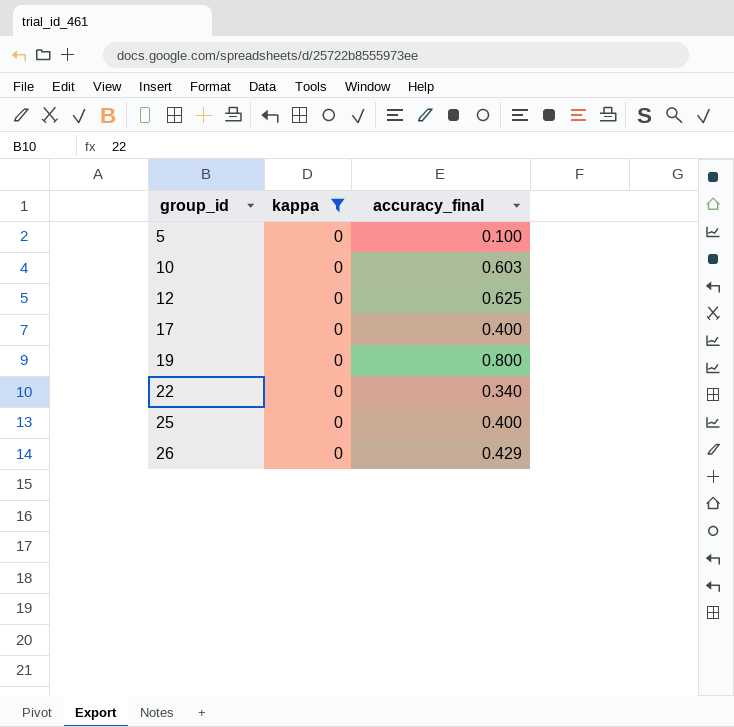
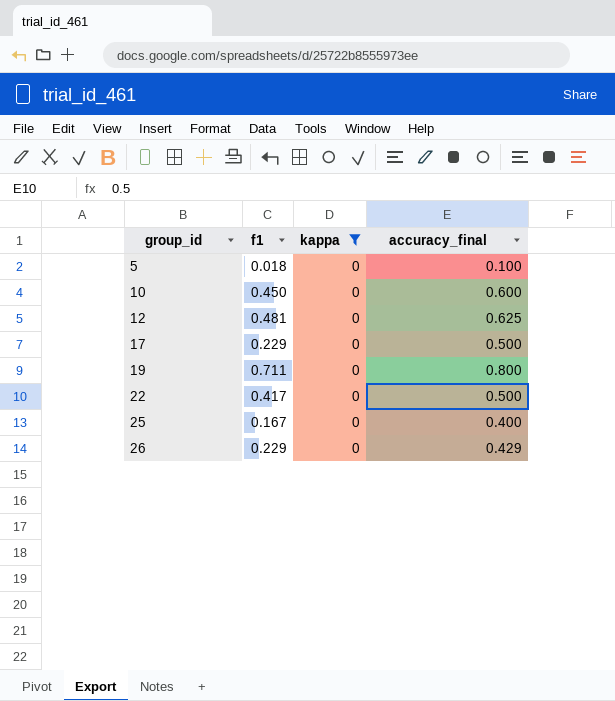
column f1 | position: none -> 2
10 | accuracy_final: 0.603 -> 0.600
17 | accuracy_final: 0.400 -> 0.500
22 | accuracy_final: 0.340 -> 0.500

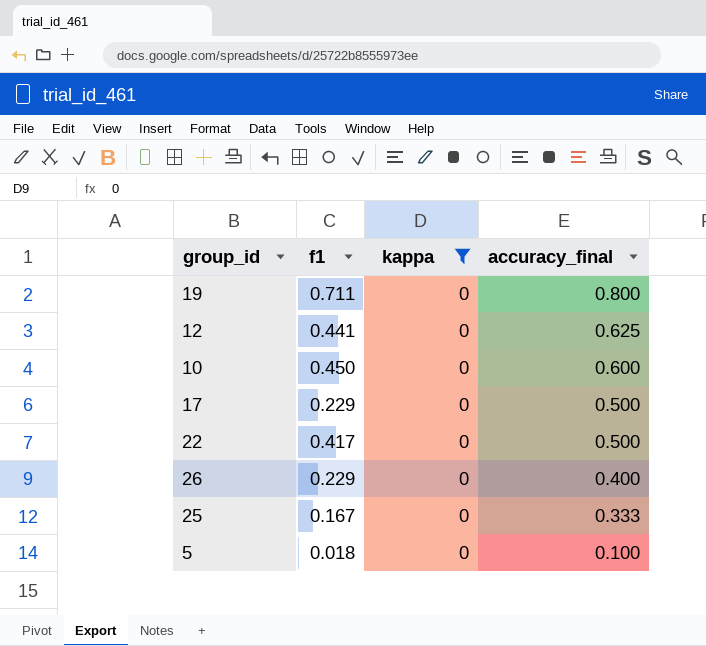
row order: group_id ascending -> accuracy_final descending
12 | f1: 0.481 -> 0.441
26 | accuracy_final: 0.429 -> 0.400
25 | accuracy_final: 0.400 -> 0.333

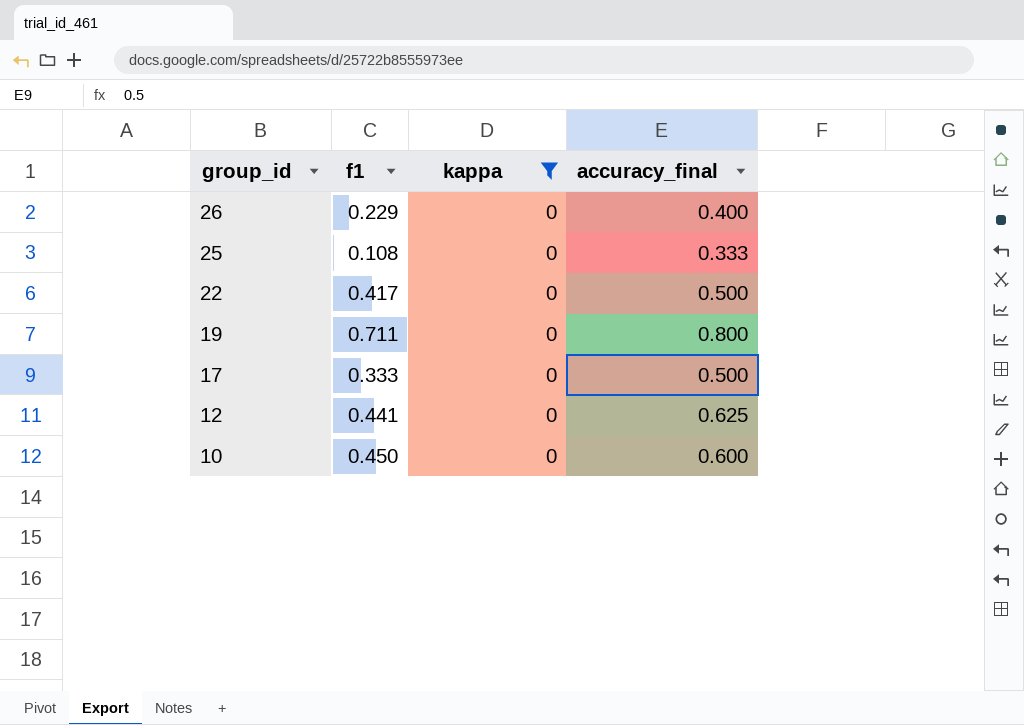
row order: accuracy_final descending -> group_id descending
row 5: 0.018 | 0 | 0.100 -> none
25 | f1: 0.167 -> 0.108
17 | f1: 0.229 -> 0.333

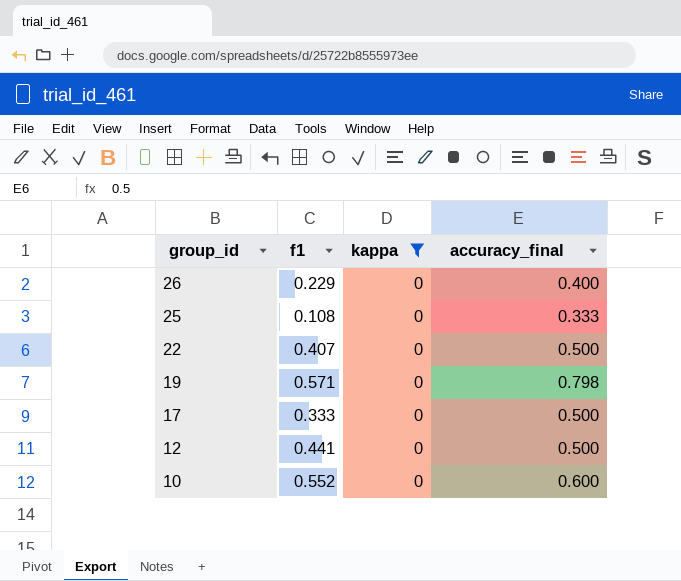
22 | f1: 0.417 -> 0.407
19 | f1: 0.711 -> 0.571
19 | accuracy_final: 0.800 -> 0.798
12 | accuracy_final: 0.625 -> 0.500
10 | f1: 0.450 -> 0.552

